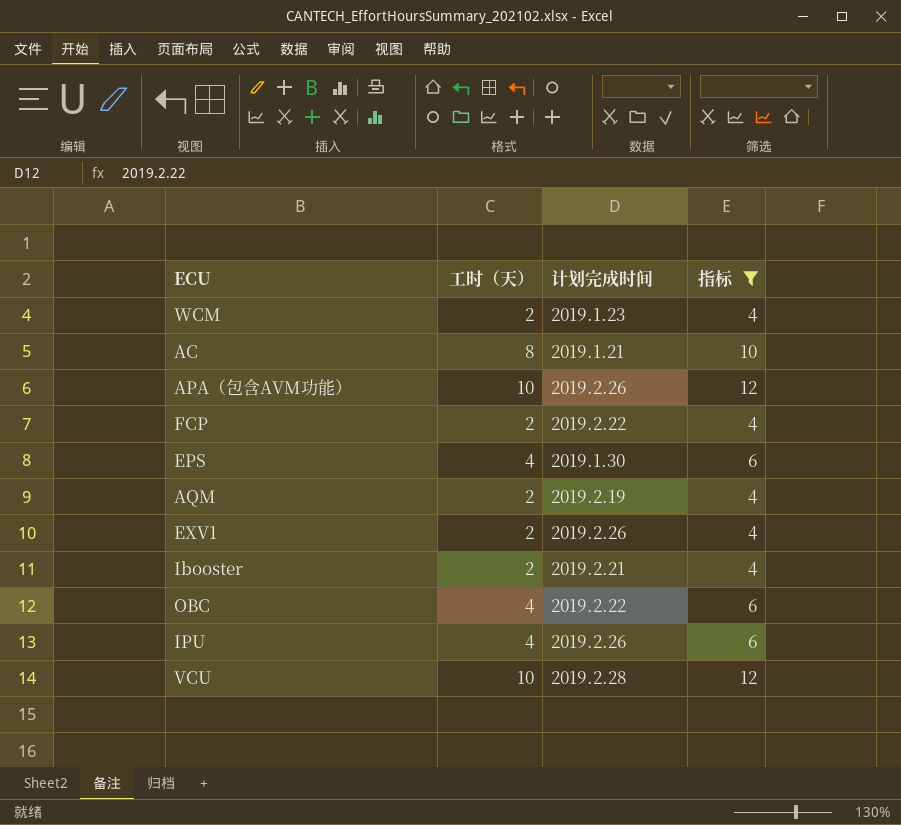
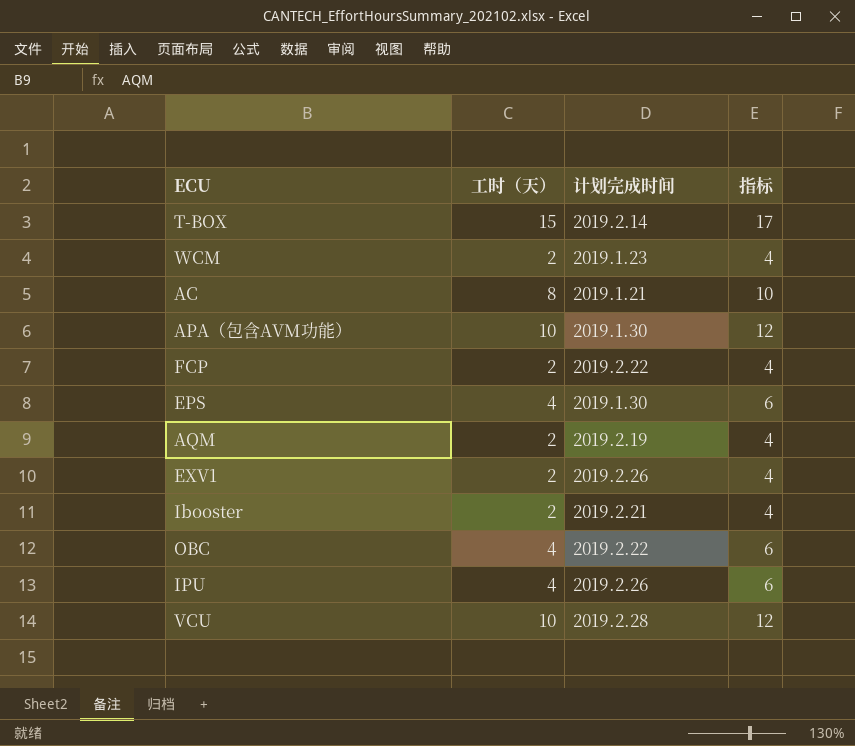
filter: 指标 != 17 -> none
APA（包含AVM功能） | 计划完成时间: 2019.2.26 -> 2019.1.30

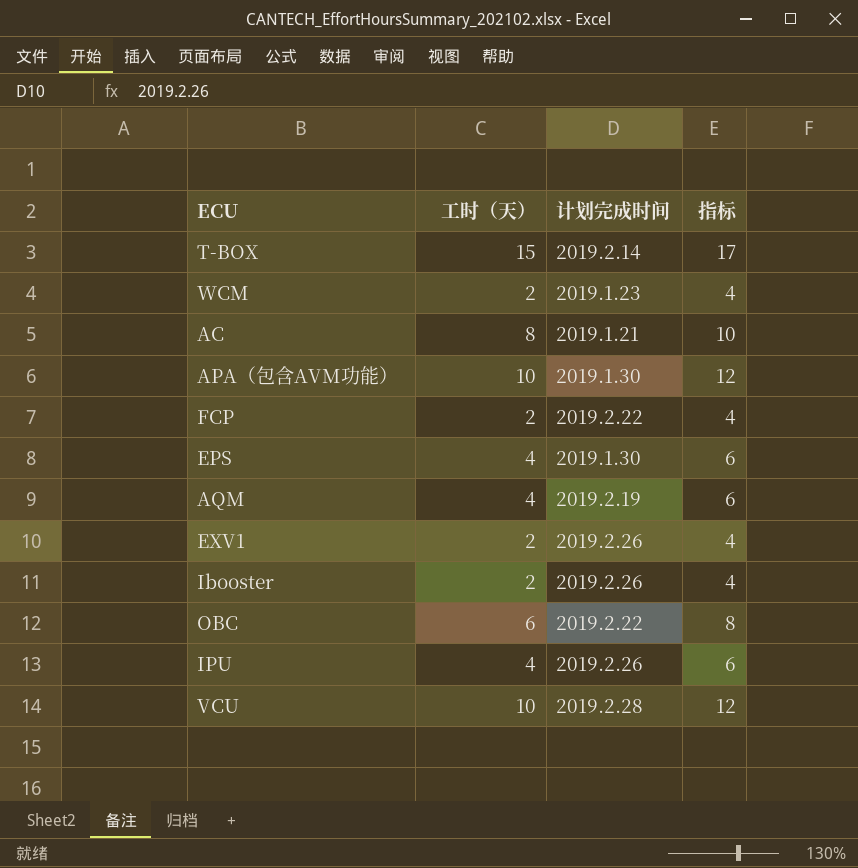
AQM | 工时（天）: 2 -> 4
AQM | 指标: 4 -> 6
Ibooster | 计划完成时间: 2019.2.21 -> 2019.2.26
OBC | 工时（天）: 4 -> 6
OBC | 指标: 6 -> 8

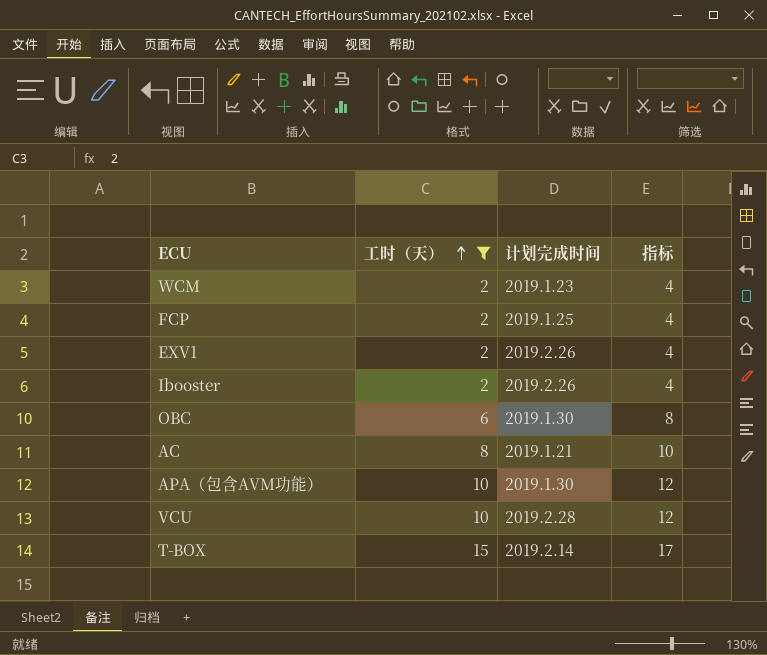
filter: none -> 工时（天） != 4
row order: none -> 工时（天） ascending
FCP | 计划完成时间: 2019.2.22 -> 2019.1.25
OBC | 计划完成时间: 2019.2.22 -> 2019.1.30

